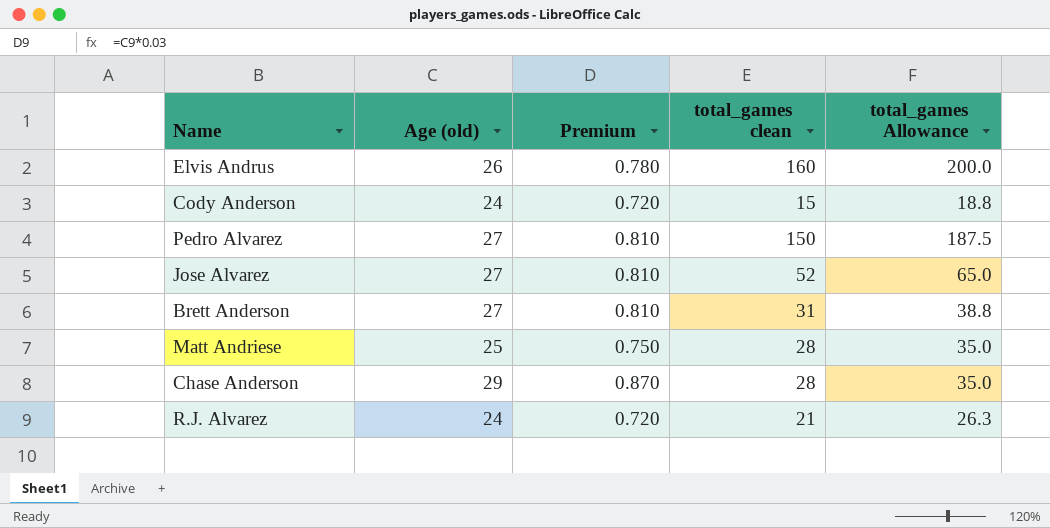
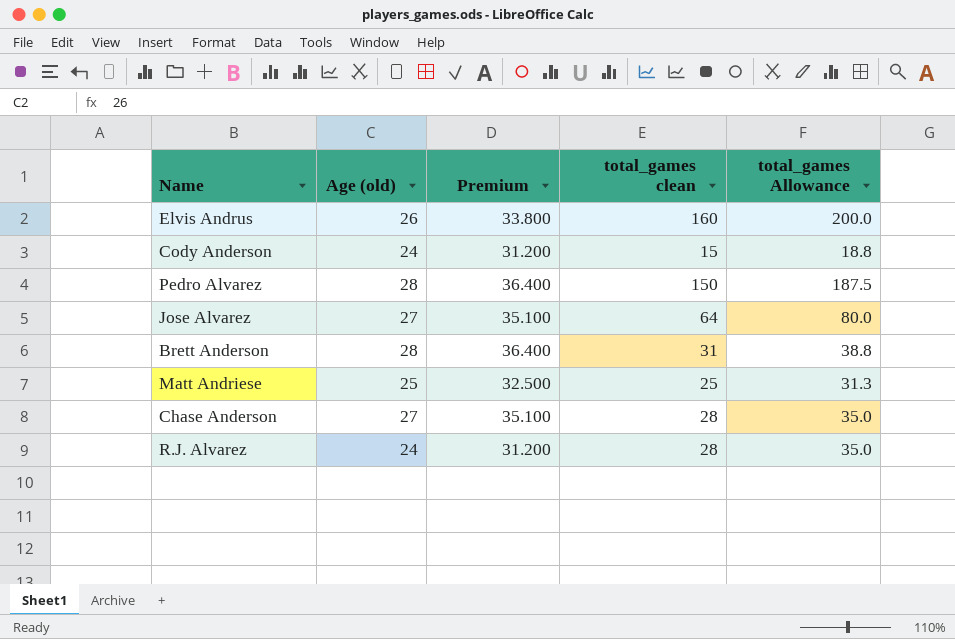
column Premium | formula: [Age (old)] * 0.03 -> [Age (old)] * 1.3
Pedro Alvarez | Age (old): 27 -> 28
Jose Alvarez | total_games clean: 52 -> 64
Jose Alvarez | total_games Allowance: 65.0 -> 80.0
Brett Anderson | Age (old): 27 -> 28
Matt Andriese | total_games clean: 28 -> 25
Matt Andriese | total_games Allowance: 35.0 -> 31.3
Chase Anderson | Age (old): 29 -> 27
R.J. Alvarez | total_games clean: 21 -> 28
R.J. Alvarez | total_games Allowance: 26.3 -> 35.0

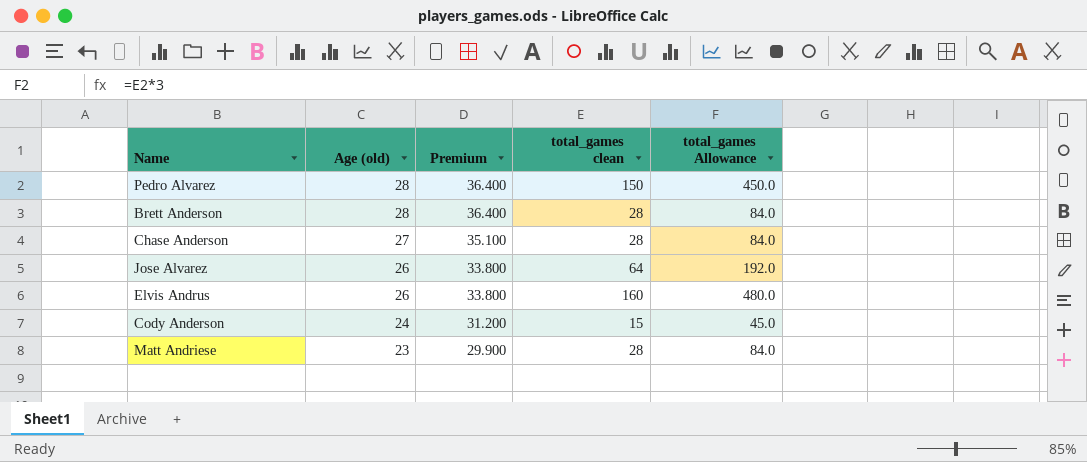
row order: none -> Age (old) descending
column total_games Allowance | formula: [total_games clean] * 1.25 -> [total_games clean] * 3
row R.J. Alvarez: 24 | 31.200 | 28 | 35.0 -> none
Brett Anderson | total_games clean: 31 -> 28
Jose Alvarez | Age (old): 27 -> 26
Jose Alvarez | Premium: 35.100 -> 33.800
Matt Andriese | Age (old): 25 -> 23
Matt Andriese | Premium: 32.500 -> 29.900
Matt Andriese | total_games clean: 25 -> 28

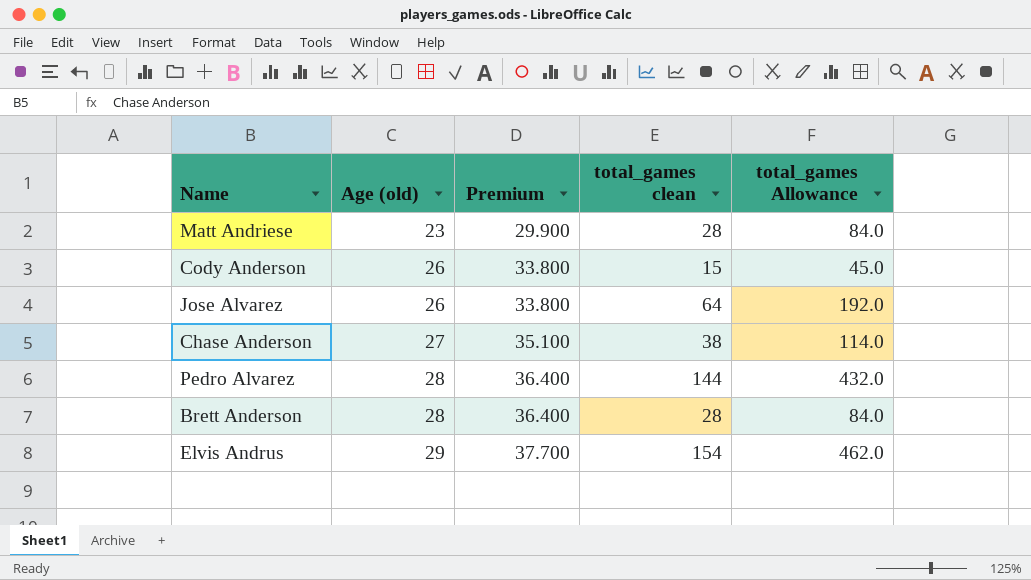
row order: Age (old) descending -> Age (old) ascending
Cody Anderson | Age (old): 24 -> 26
Cody Anderson | Premium: 31.200 -> 33.800
Chase Anderson | total_games clean: 28 -> 38
Chase Anderson | total_games Allowance: 84.0 -> 114.0
Pedro Alvarez | total_games clean: 150 -> 144
Pedro Alvarez | total_games Allowance: 450.0 -> 432.0
Elvis Andrus | Age (old): 26 -> 29
Elvis Andrus | Premium: 33.800 -> 37.700
Elvis Andrus | total_games clean: 160 -> 154
Elvis Andrus | total_games Allowance: 480.0 -> 462.0

